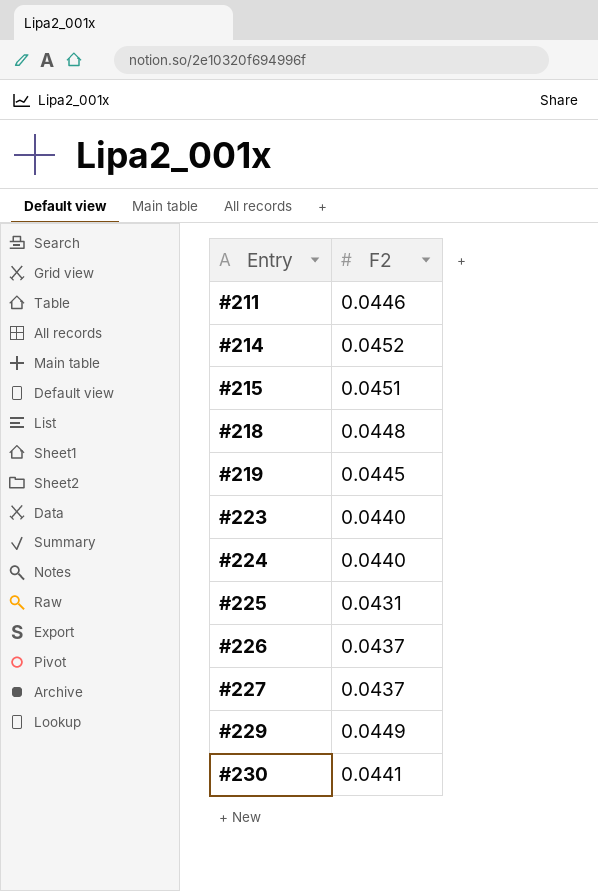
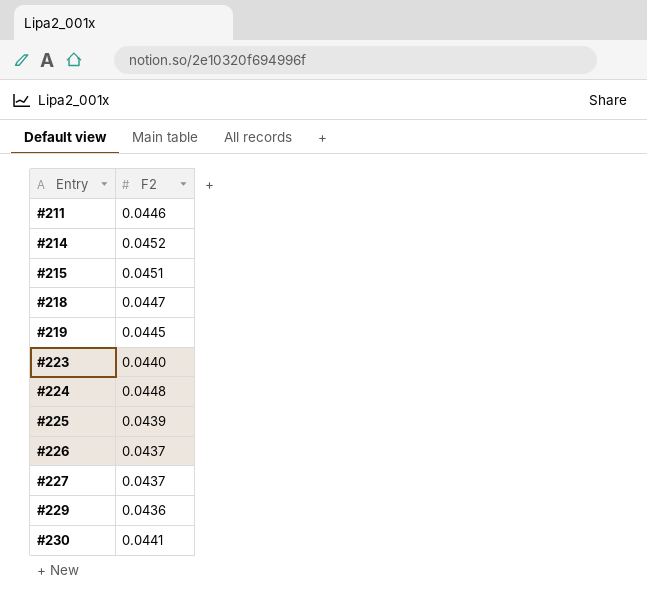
#218 | F2: 0.0448 -> 0.0447
#224 | F2: 0.0440 -> 0.0448
#225 | F2: 0.0431 -> 0.0439
#229 | F2: 0.0449 -> 0.0436

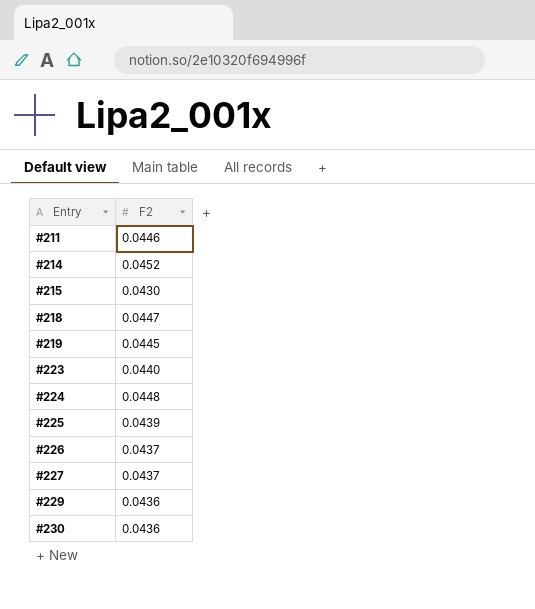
#215 | F2: 0.0451 -> 0.0430
#230 | F2: 0.0441 -> 0.0436

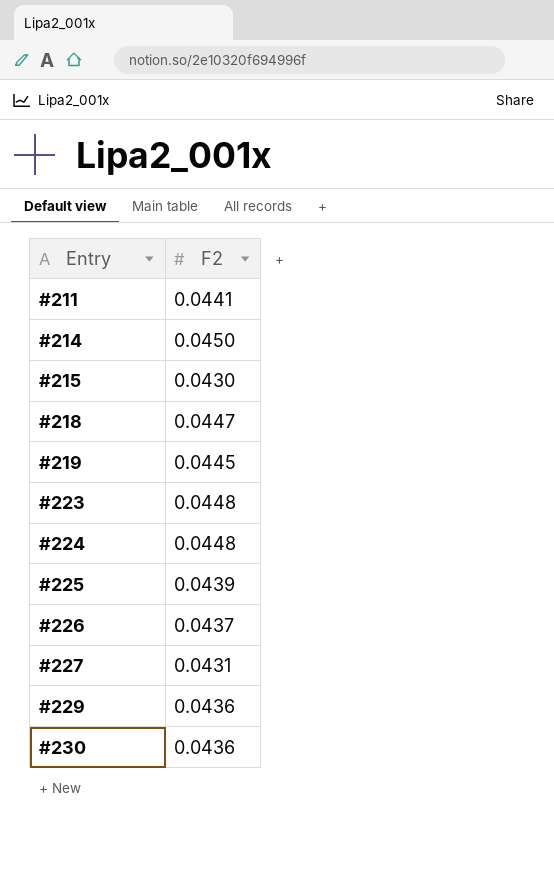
#211 | F2: 0.0446 -> 0.0441
#214 | F2: 0.0452 -> 0.0450
#223 | F2: 0.0440 -> 0.0448
#227 | F2: 0.0437 -> 0.0431

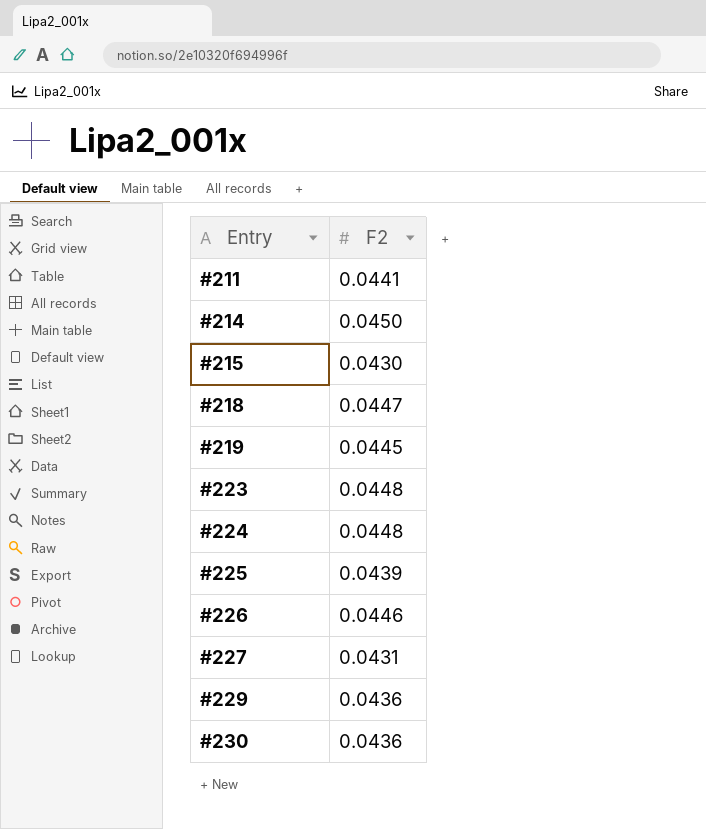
#226 | F2: 0.0437 -> 0.0446

